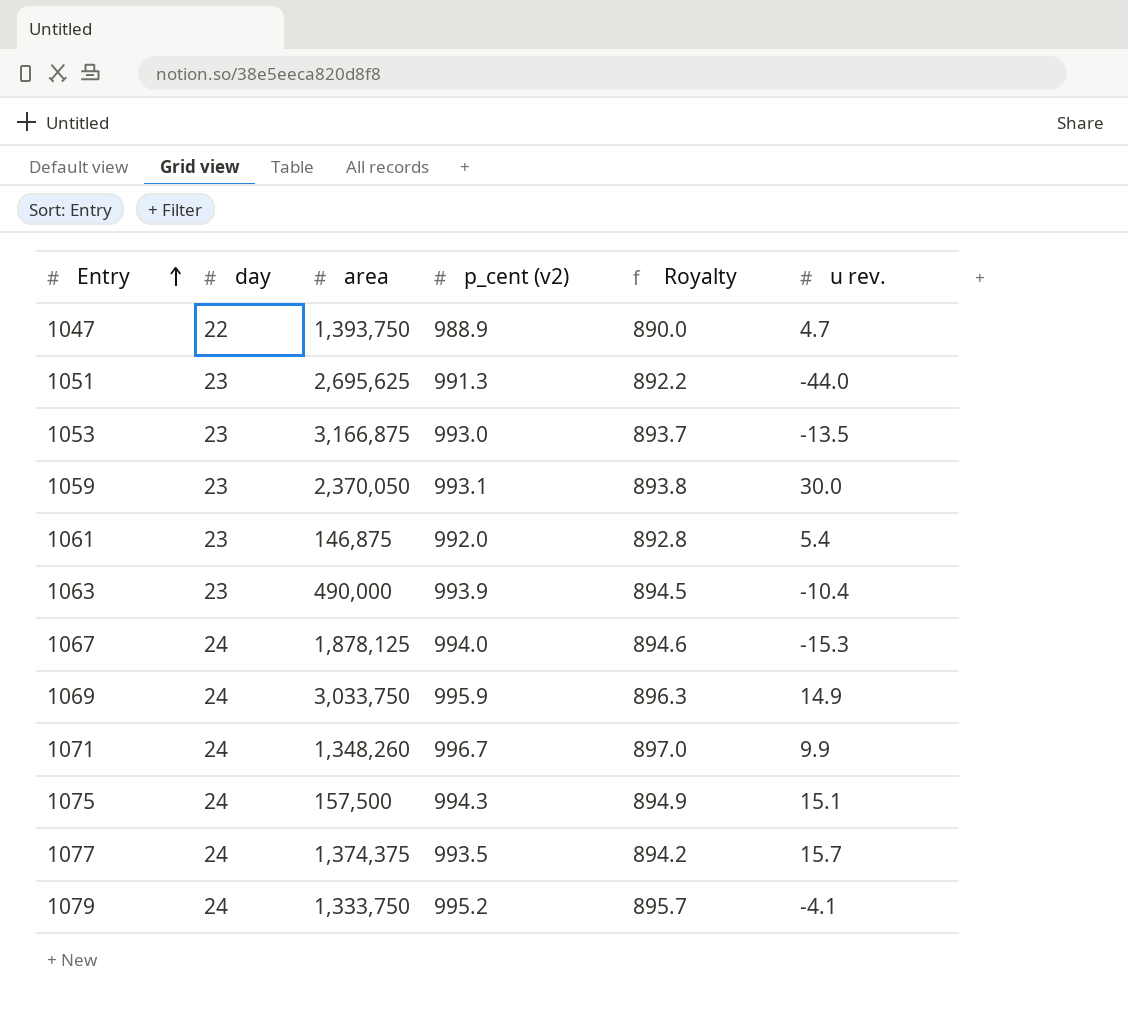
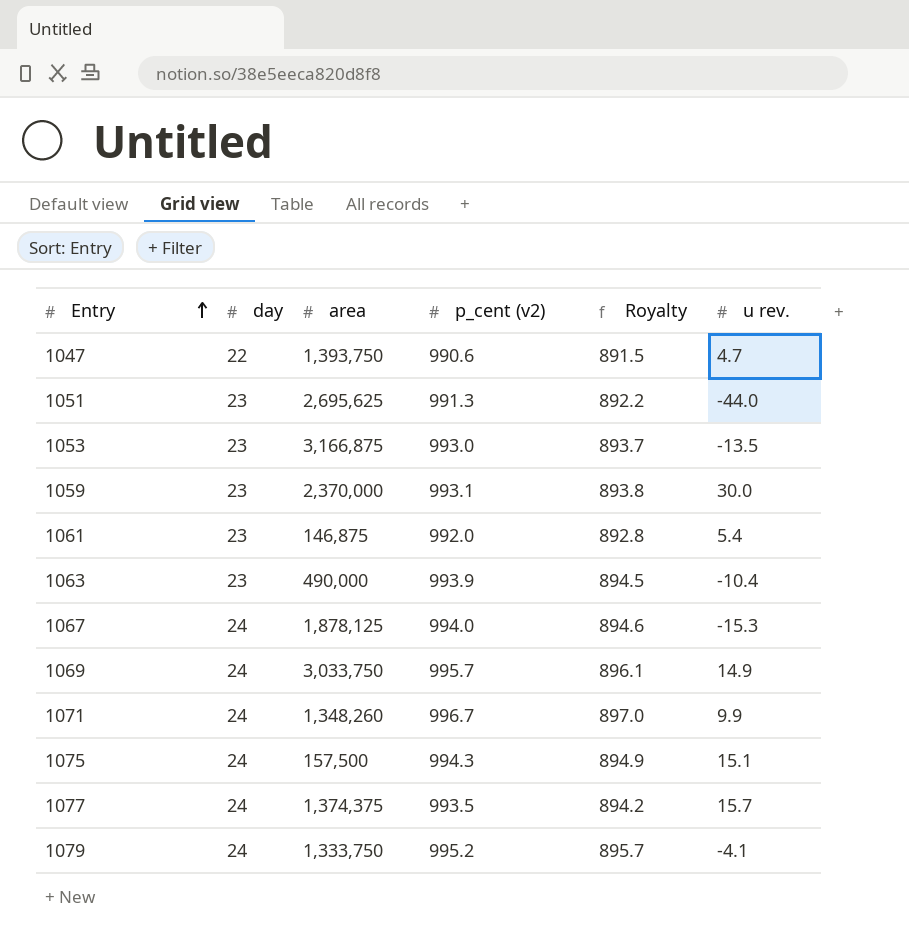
1047 | p_cent (v2): 988.9 -> 990.6
1047 | Royalty: 890.0 -> 891.5
1059 | area: 2,370,050 -> 2,370,000
1069 | p_cent (v2): 995.9 -> 995.7
1069 | Royalty: 896.3 -> 896.1

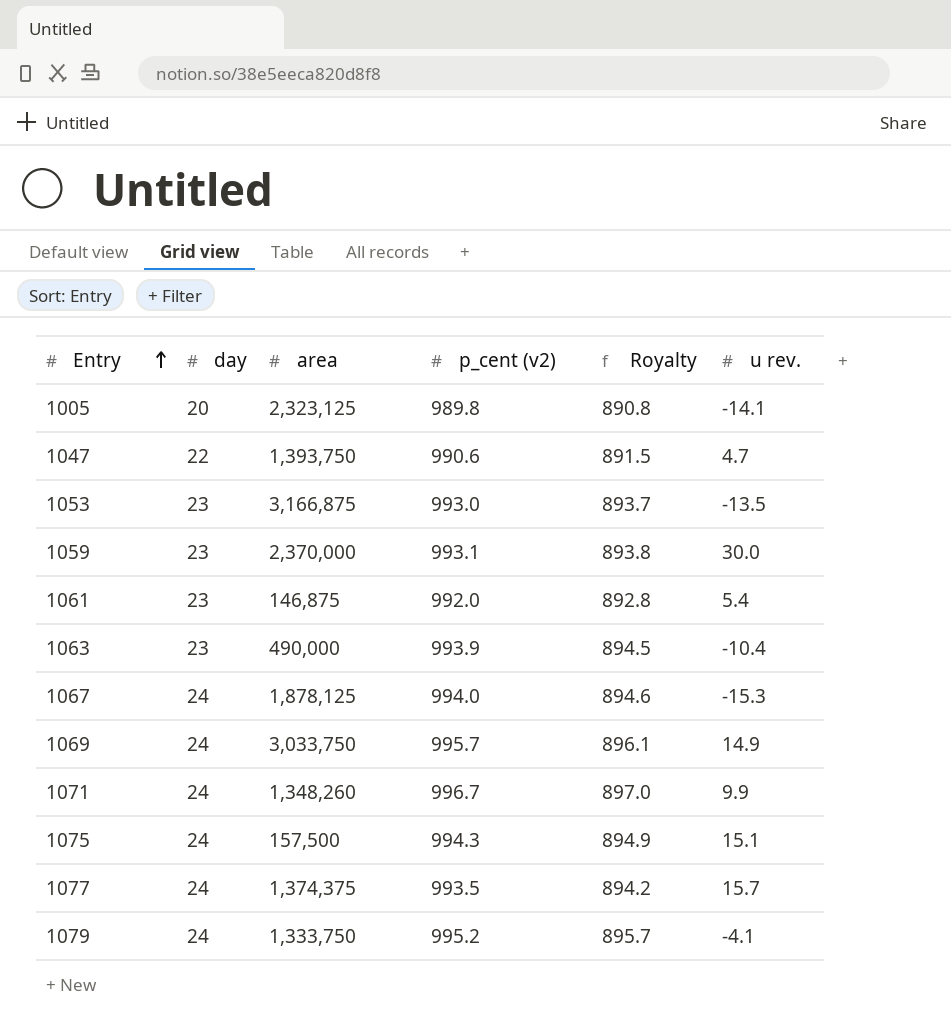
row 1051: 23 | 2,695,625 | 991.3 | 892.2 | -44.0 -> none
row 1005: none -> 20 | 2,323,125 | 989.8 | 890.8 | -14.1

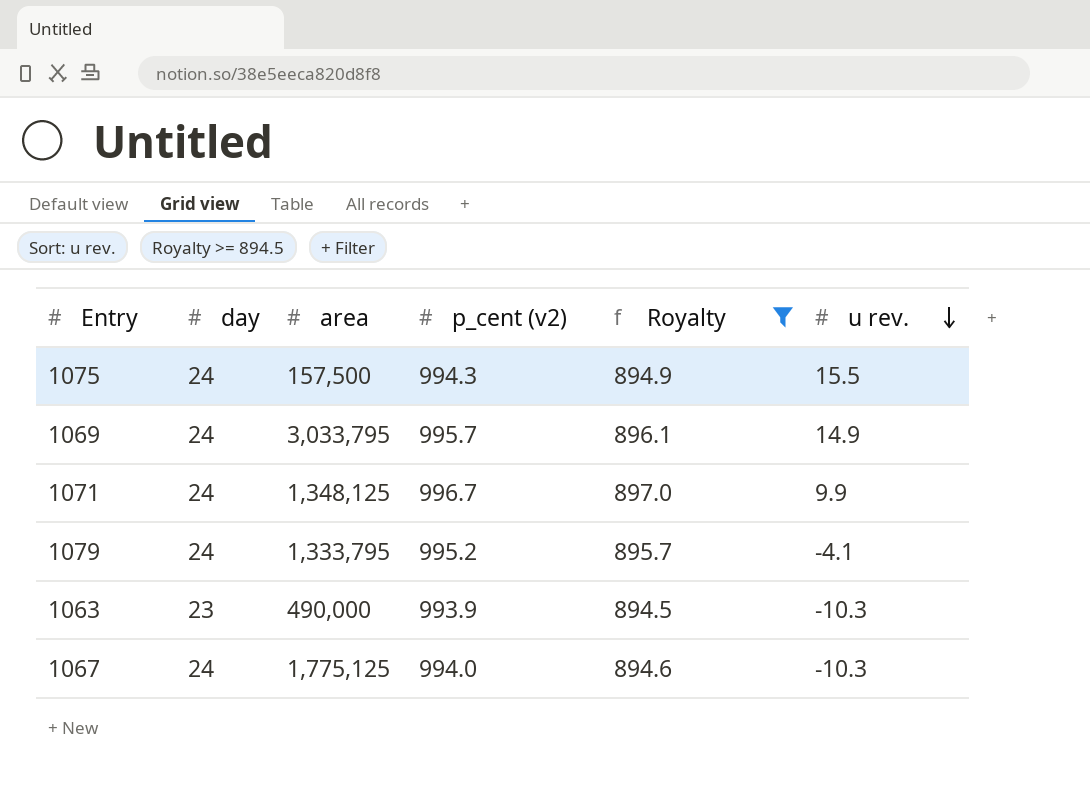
filter: none -> Royalty >= 894.5
row order: Entry ascending -> u rev. descending
1075 | u rev.: 15.1 -> 15.5
1069 | area: 3,033,750 -> 3,033,795
1071 | area: 1,348,260 -> 1,348,125
1079 | area: 1,333,750 -> 1,333,795
1063 | u rev.: -10.4 -> -10.3
1067 | area: 1,878,125 -> 1,775,125
1067 | u rev.: -15.3 -> -10.3

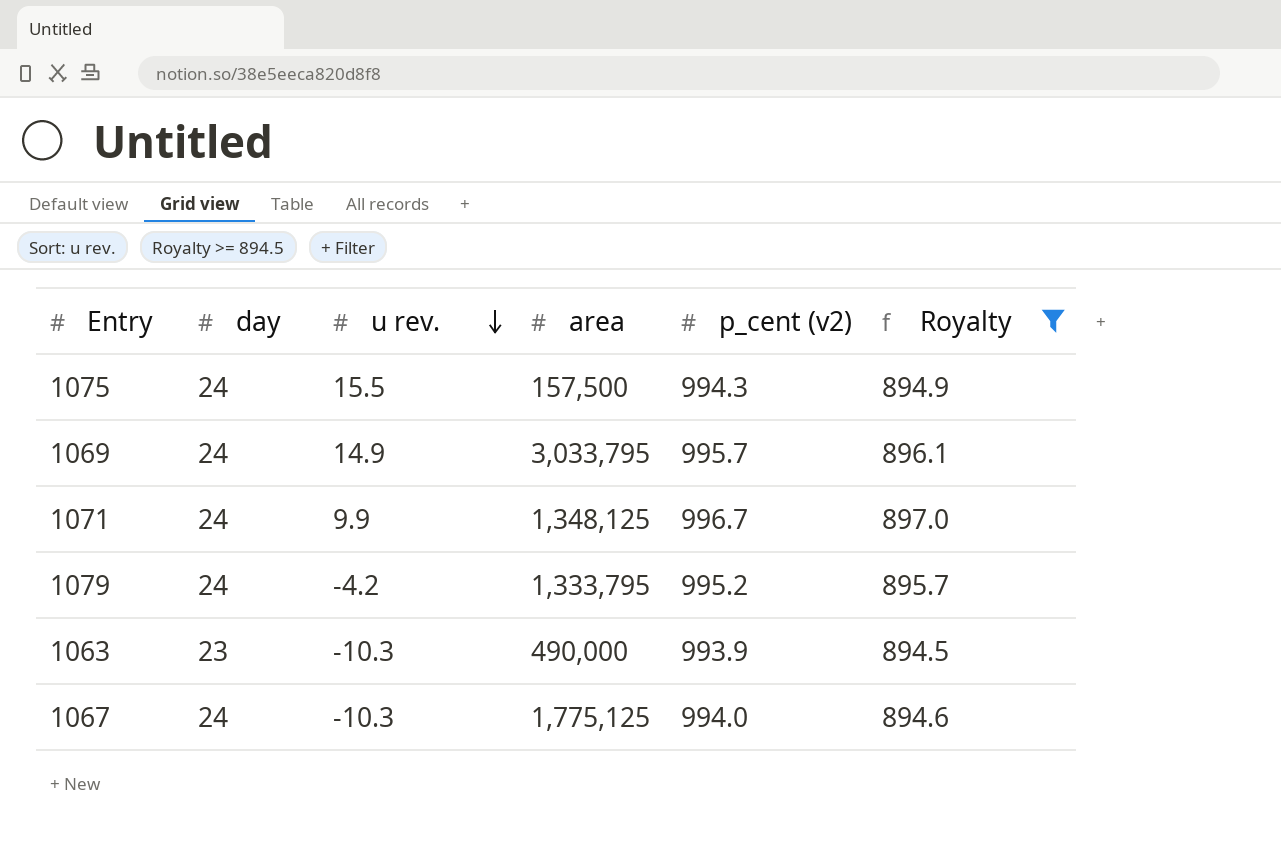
column u rev. | position: 6 -> 3
1079 | u rev.: -4.1 -> -4.2

